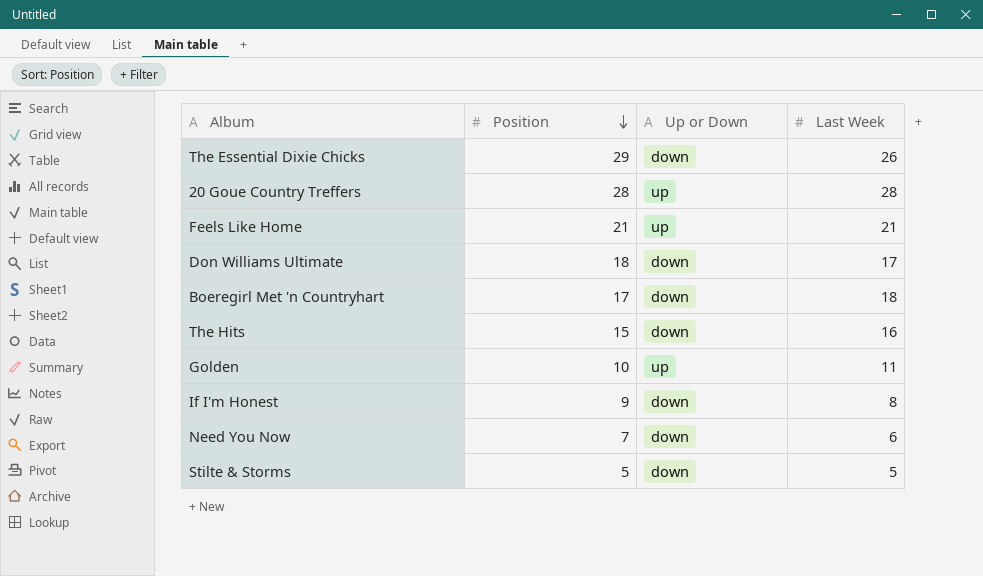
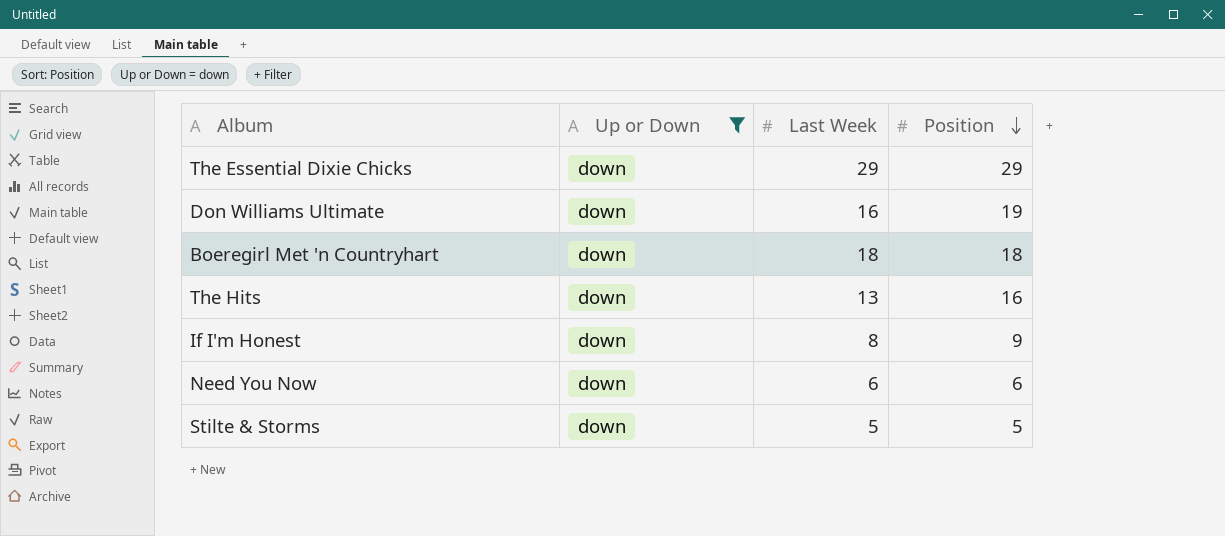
filter: none -> Up or Down = down
column Position | position: 2 -> 4
The Essential Dixie Chicks | Last Week: 26 -> 29
Don Williams Ultimate | Last Week: 17 -> 16
Don Williams Ultimate | Position: 18 -> 19
Boeregirl Met 'n Countryhart | Position: 17 -> 18
The Hits | Last Week: 16 -> 13
The Hits | Position: 15 -> 16
Need You Now | Position: 7 -> 6

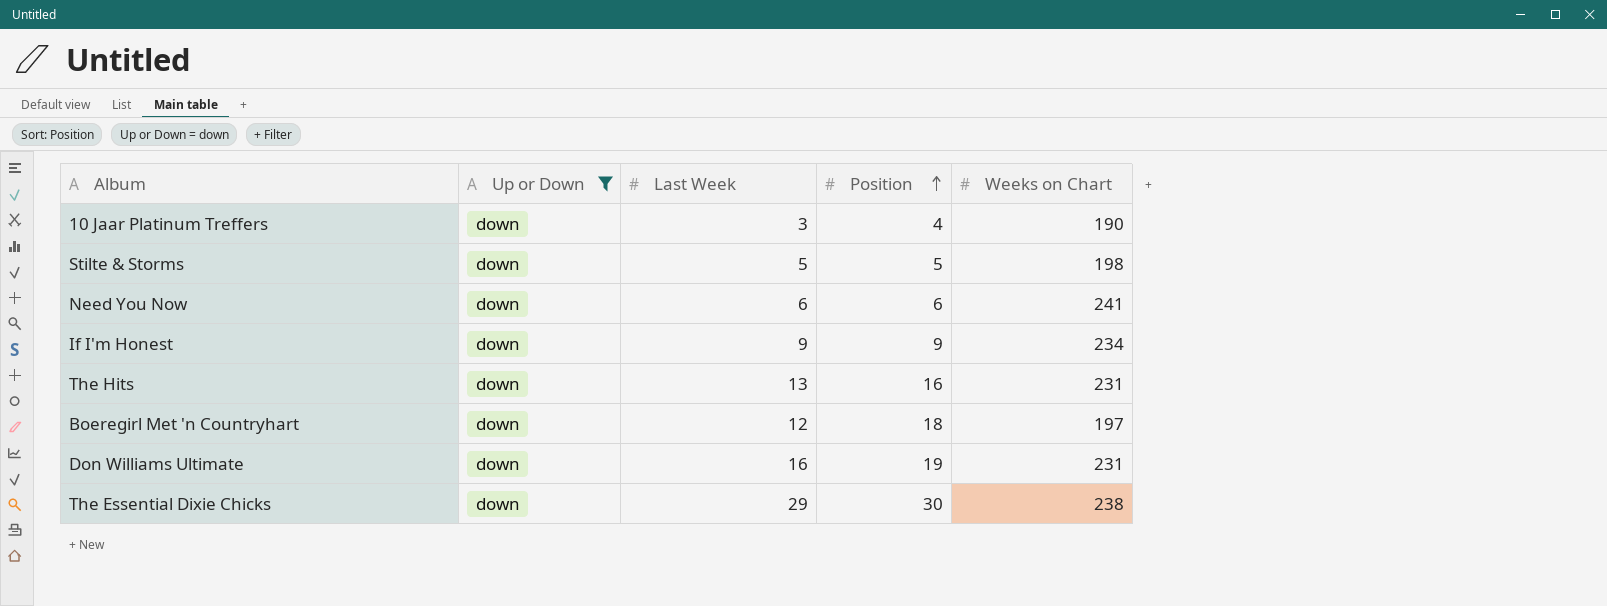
row order: Position descending -> Position ascending
column Weeks on Chart | position: none -> 5
row 10 Jaar Platinum Treffers: none -> down | 3 | 4 | 190
If I'm Honest | Last Week: 8 -> 9
Boeregirl Met 'n Countryhart | Last Week: 18 -> 12
The Essential Dixie Chicks | Position: 29 -> 30

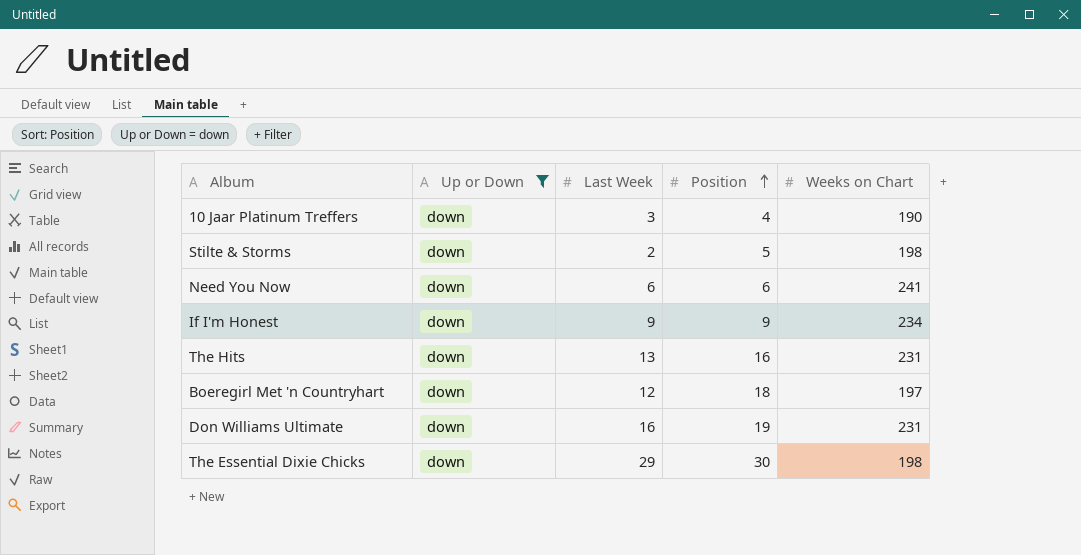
Stilte & Storms | Last Week: 5 -> 2
The Essential Dixie Chicks | Weeks on Chart: 238 -> 198

